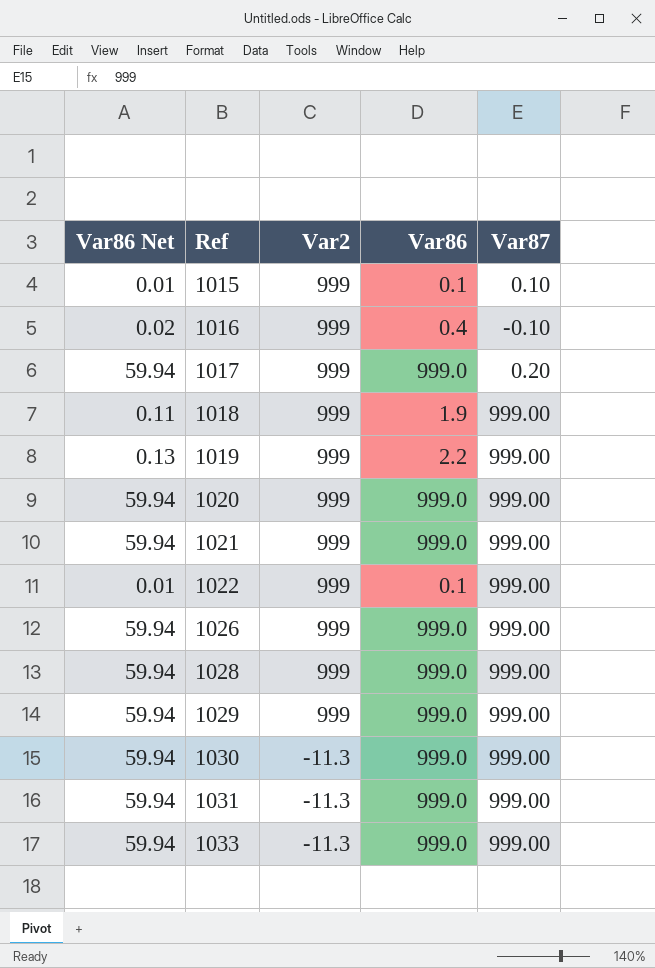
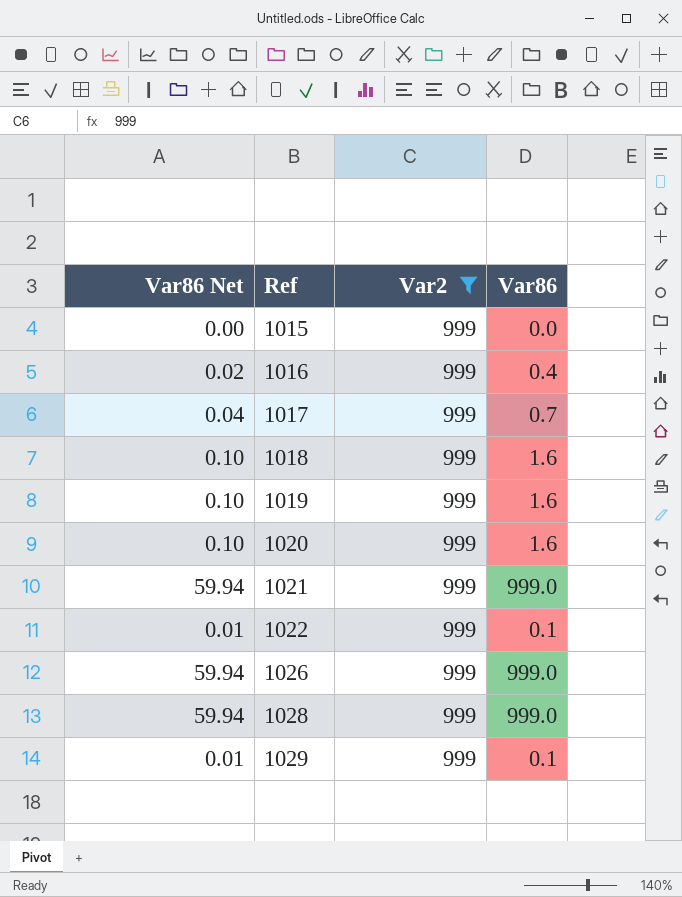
filter: none -> Var2 = 999
column Var87 | position: 5 -> none
1015 | Var86 Net: 0.01 -> 0.00
1015 | Var86: 0.1 -> 0.0
1017 | Var86 Net: 59.94 -> 0.04
1017 | Var86: 999.0 -> 0.7
1018 | Var86 Net: 0.11 -> 0.10
1018 | Var86: 1.9 -> 1.6
1019 | Var86 Net: 0.13 -> 0.10
1019 | Var86: 2.2 -> 1.6
1020 | Var86 Net: 59.94 -> 0.10
1020 | Var86: 999.0 -> 1.6
1029 | Var86 Net: 59.94 -> 0.01
1029 | Var86: 999.0 -> 0.1

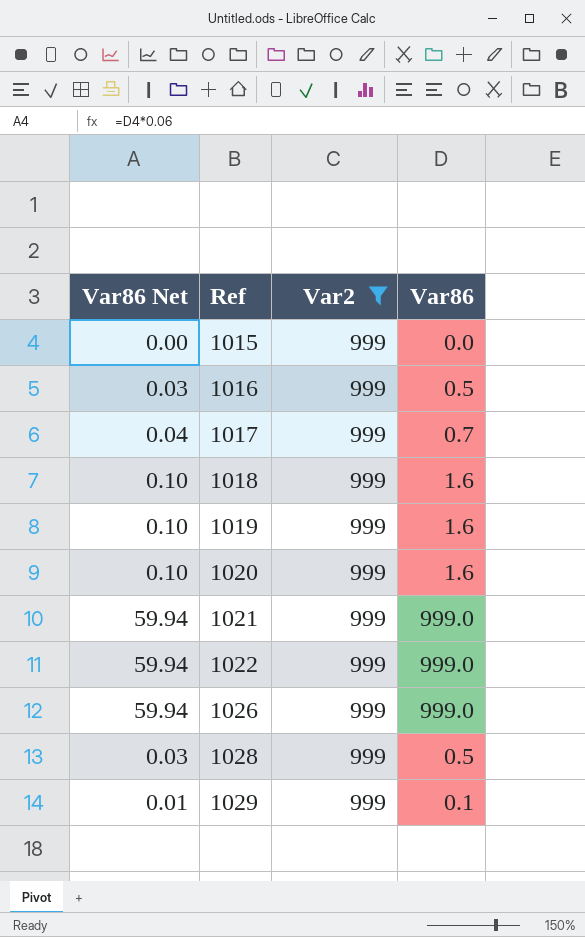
1016 | Var86 Net: 0.02 -> 0.03
1016 | Var86: 0.4 -> 0.5
1022 | Var86 Net: 0.01 -> 59.94
1022 | Var86: 0.1 -> 999.0
1028 | Var86 Net: 59.94 -> 0.03
1028 | Var86: 999.0 -> 0.5

